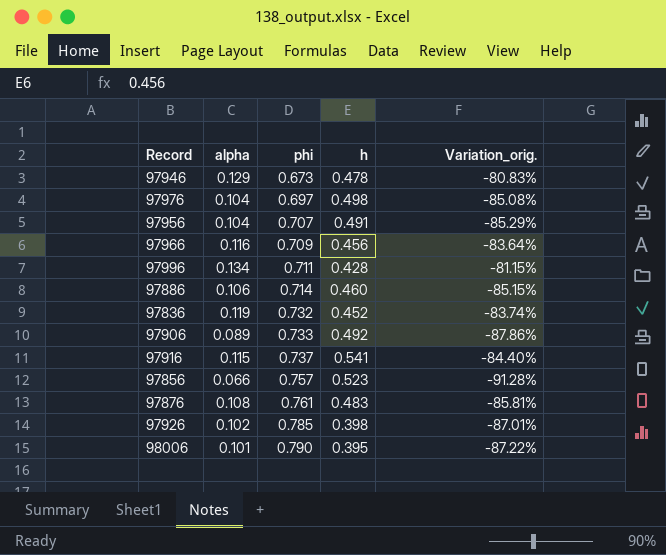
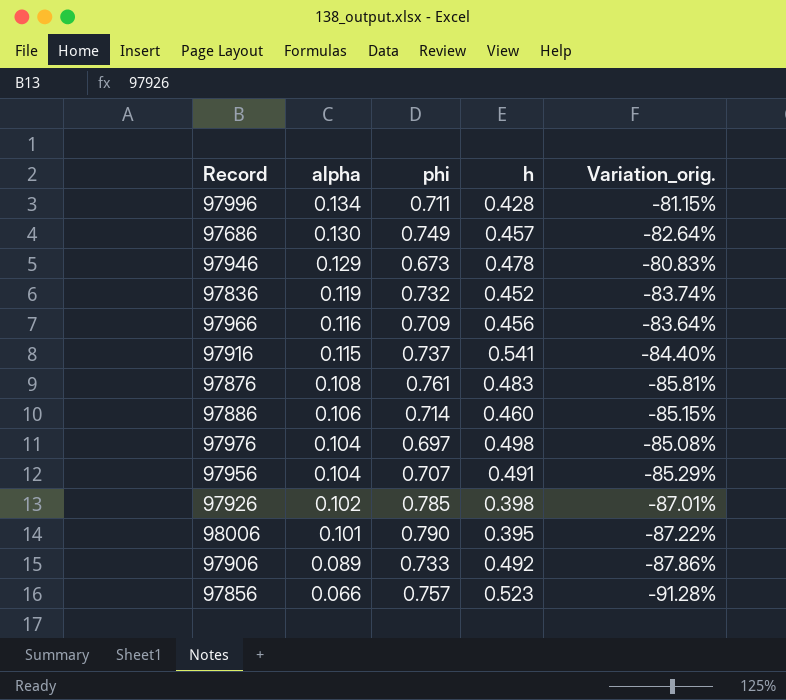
row order: phi ascending -> alpha descending
row 97686: none -> 0.130 | 0.749 | 0.457 | -82.64%

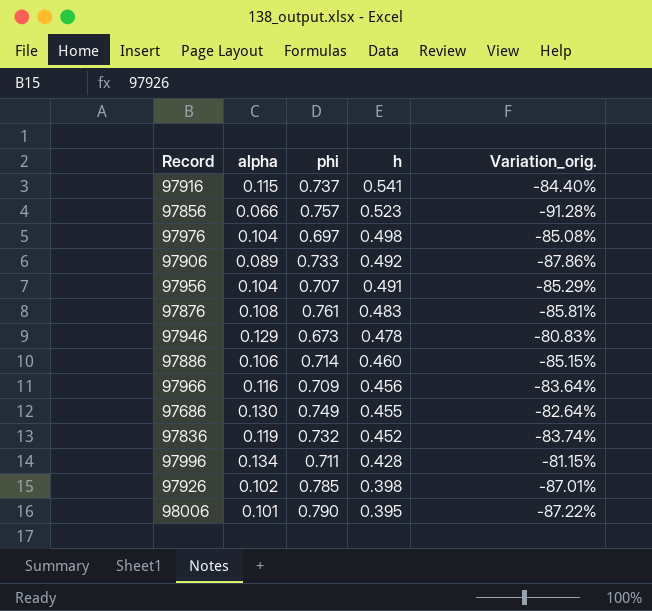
row order: alpha descending -> h descending
97686 | h: 0.457 -> 0.455

